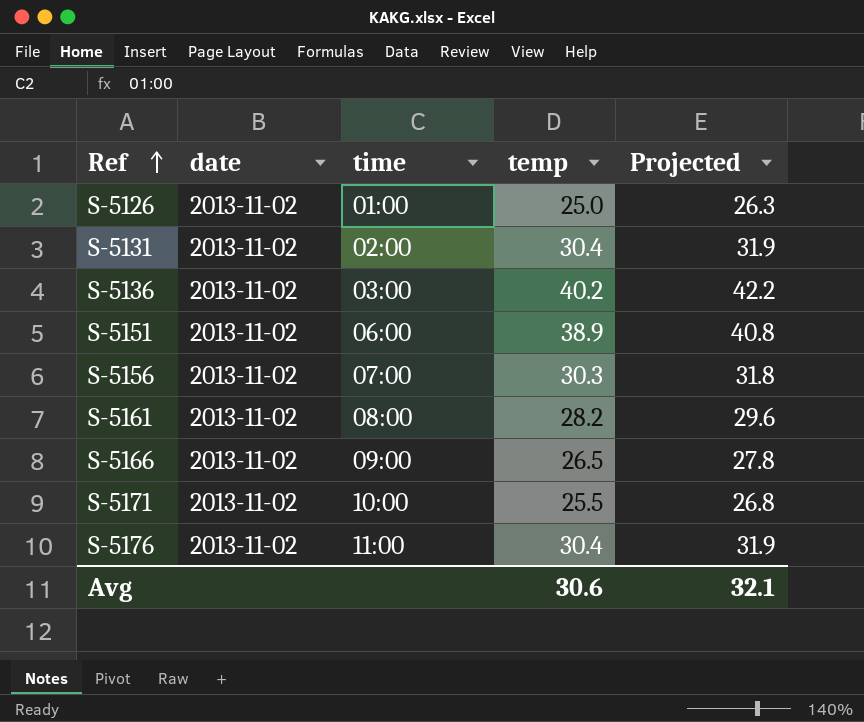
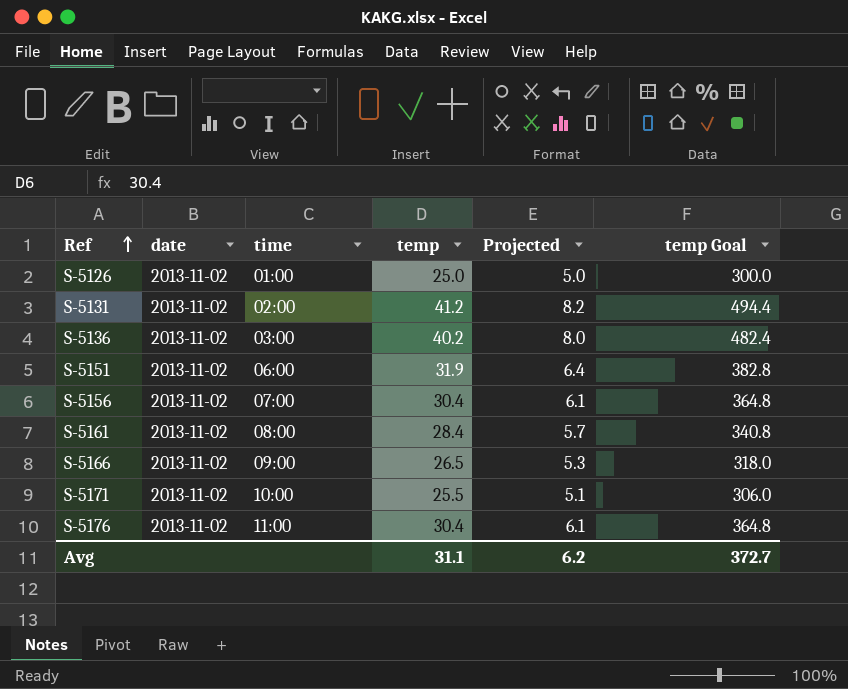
column Projected | formula: [temp] * 1.05 -> [temp] * 0.2
column temp Goal | formula: none -> [temp] * 12
S-5131 | temp: 30.4 -> 41.2
S-5151 | temp: 38.9 -> 31.9
S-5156 | temp: 30.3 -> 30.4
S-5161 | temp: 28.2 -> 28.4
Avg | temp: 30.6 -> 31.1
Avg | Projected: 32.1 -> 6.2

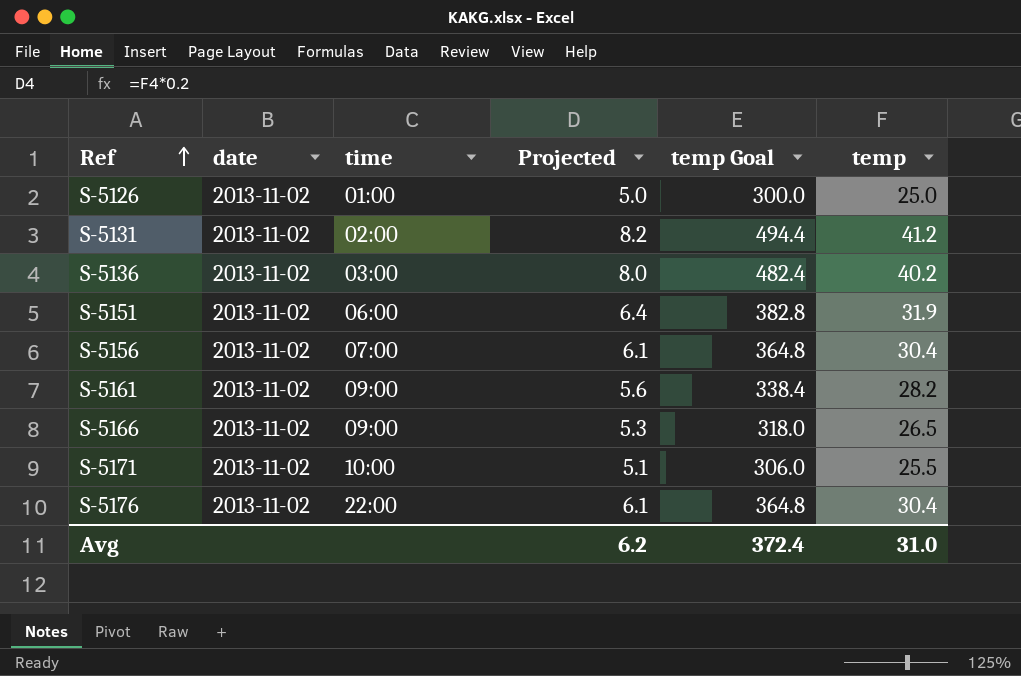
column temp | position: 4 -> 6
S-5161 | time: 08:00 -> 09:00
S-5161 | Projected: 5.7 -> 5.6
S-5161 | temp Goal: 340.8 -> 338.4
S-5161 | temp: 28.4 -> 28.2
S-5176 | time: 11:00 -> 22:00
Avg | temp Goal: 372.7 -> 372.4
Avg | temp: 31.1 -> 31.0

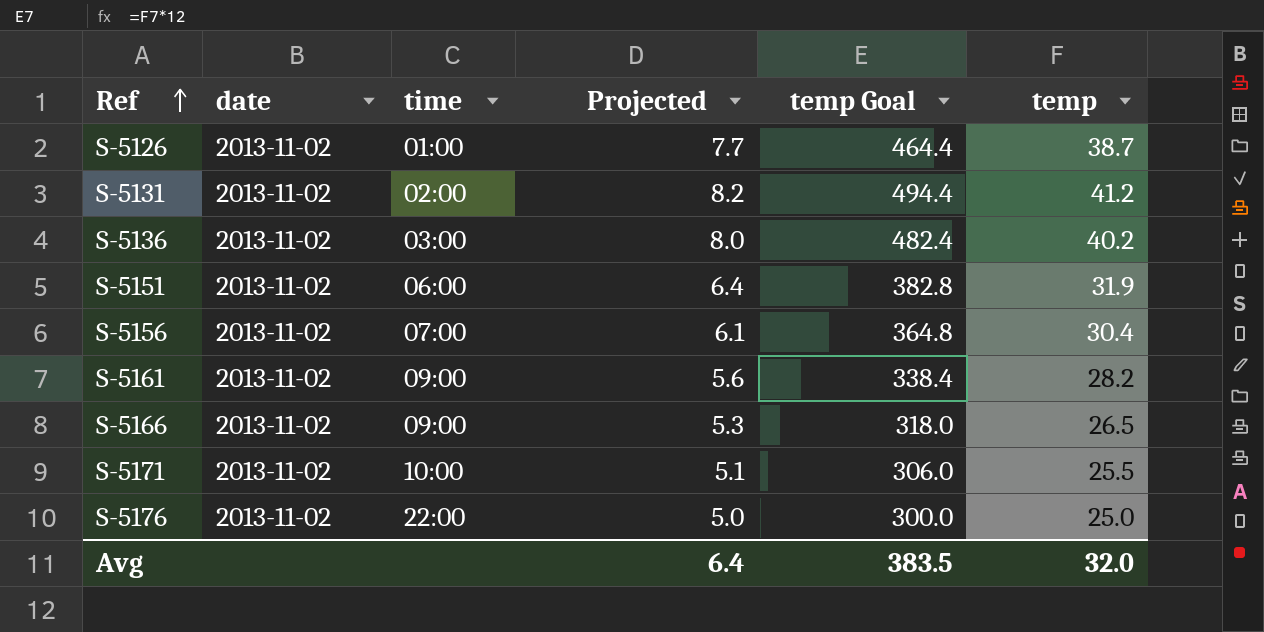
S-5126 | Projected: 5.0 -> 7.7
S-5126 | temp Goal: 300.0 -> 464.4
S-5126 | temp: 25.0 -> 38.7
S-5176 | Projected: 6.1 -> 5.0
S-5176 | temp Goal: 364.8 -> 300.0
S-5176 | temp: 30.4 -> 25.0
Avg | Projected: 6.2 -> 6.4
Avg | temp Goal: 372.4 -> 383.5
Avg | temp: 31.0 -> 32.0

